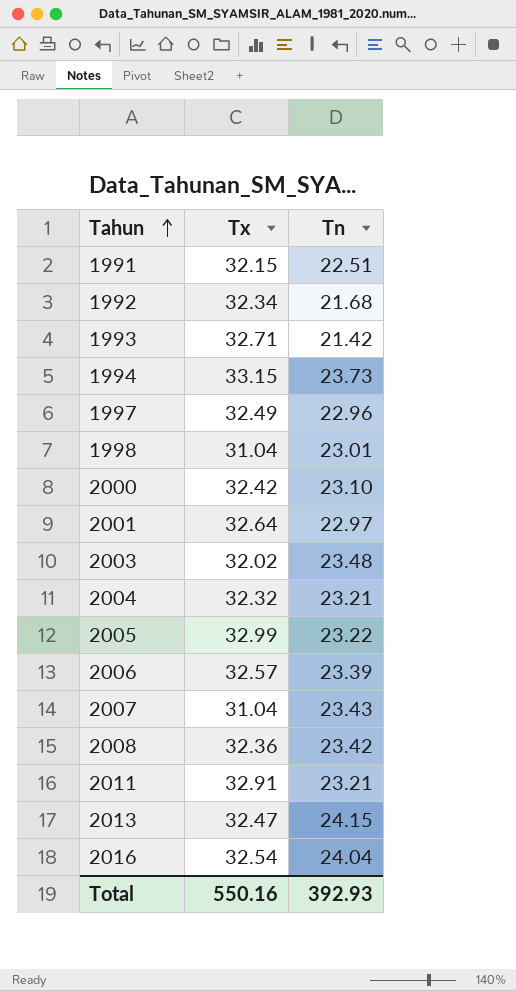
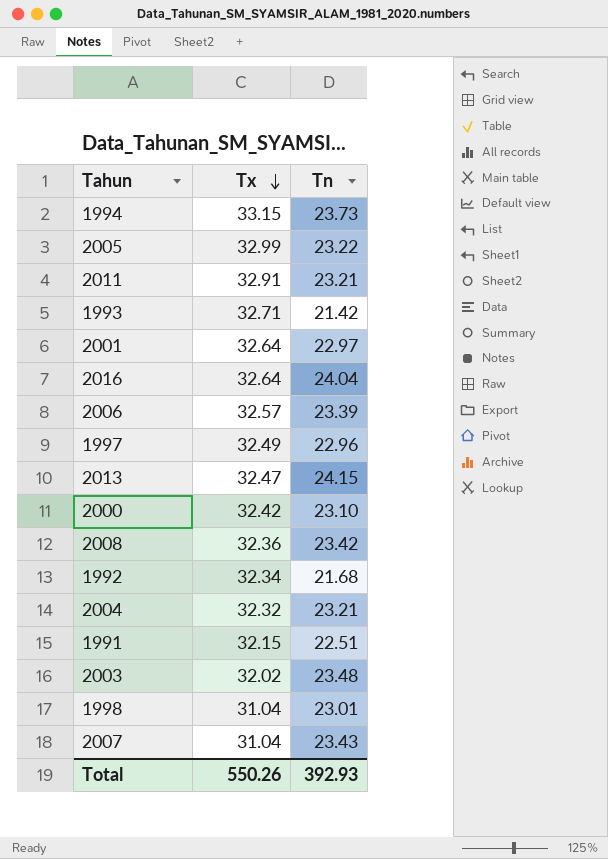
row order: Tahun ascending -> Tx descending
2016 | Tx: 32.54 -> 32.64
Total | Tx: 550.16 -> 550.26

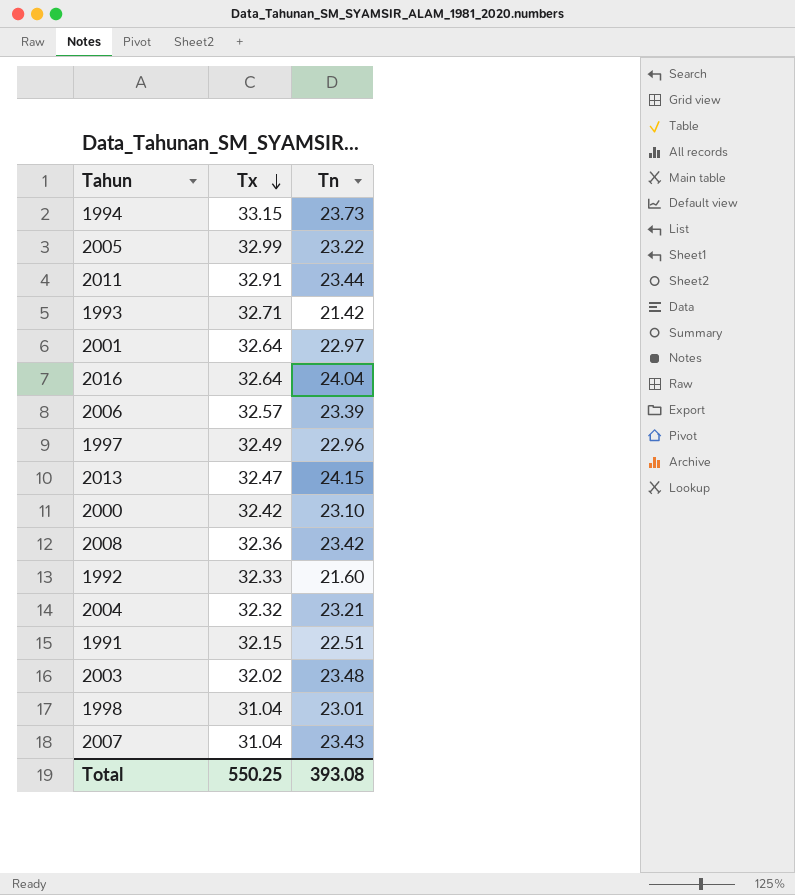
2011 | Tn: 23.21 -> 23.44
1992 | Tx: 32.34 -> 32.33
1992 | Tn: 21.68 -> 21.60
Total | Tx: 550.26 -> 550.25
Total | Tn: 392.93 -> 393.08

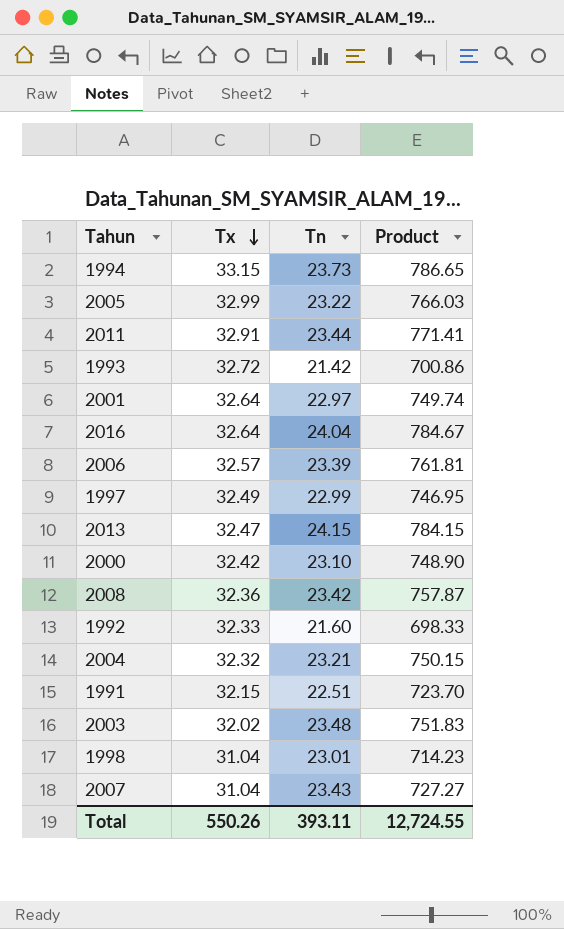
column Product | formula: none -> [Tx] * [Tn]
1993 | Tx: 32.71 -> 32.72
1997 | Tn: 22.96 -> 22.99
Total | Tx: 550.25 -> 550.26
Total | Tn: 393.08 -> 393.11

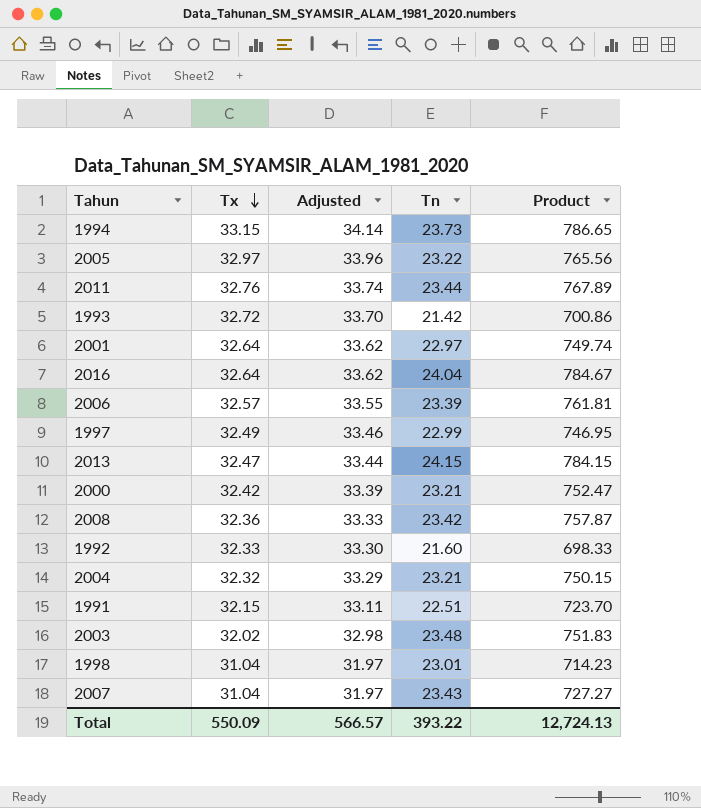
column Adjusted | formula: none -> [Tx] * 1.03
2005 | Tx: 32.99 -> 32.97
2005 | Product: 766.03 -> 765.56
2011 | Tx: 32.91 -> 32.76
2011 | Product: 771.41 -> 767.89
2000 | Tn: 23.10 -> 23.21
2000 | Product: 748.90 -> 752.47
Total | Tx: 550.26 -> 550.09
Total | Tn: 393.11 -> 393.22
Total | Product: 12,724.55 -> 12,724.13

